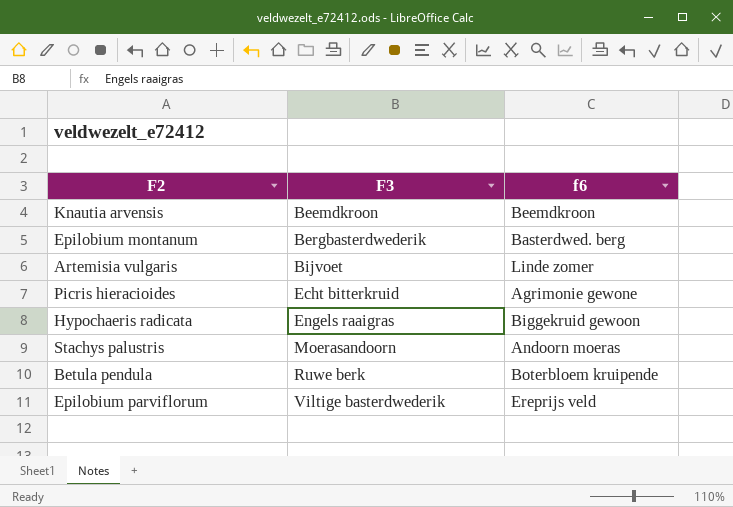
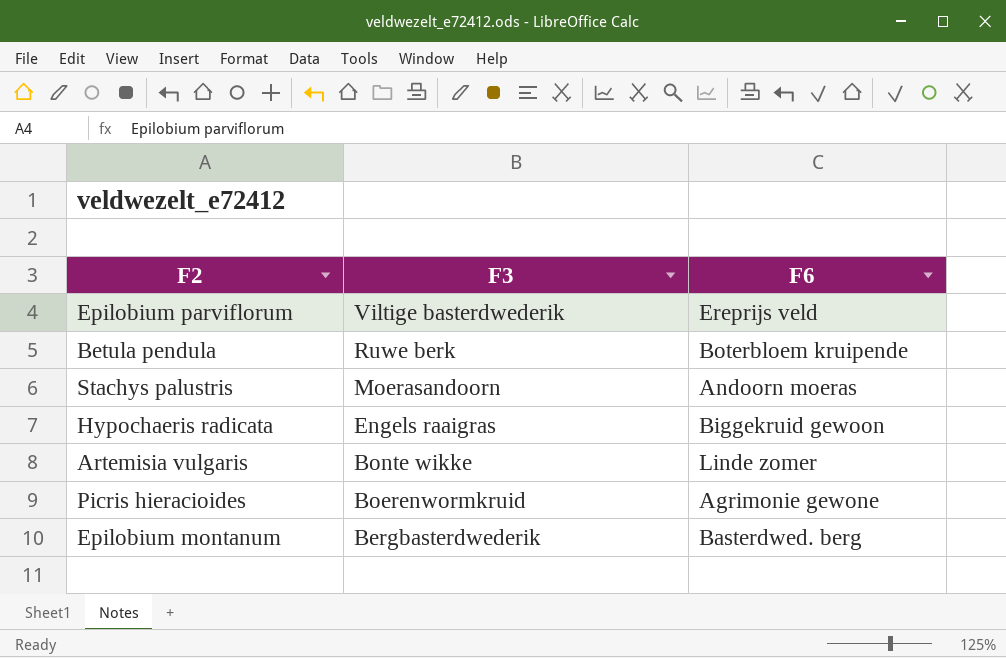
row order: F3 ascending -> F3 descending
column name: f6 -> F6
row Knautia arvensis: Beemdkroon | Beemdkroon -> none
Artemisia vulgaris | F3: Bijvoet -> Bonte wikke
Picris hieracioides | F3: Echt bitterkruid -> Boerenwormkruid

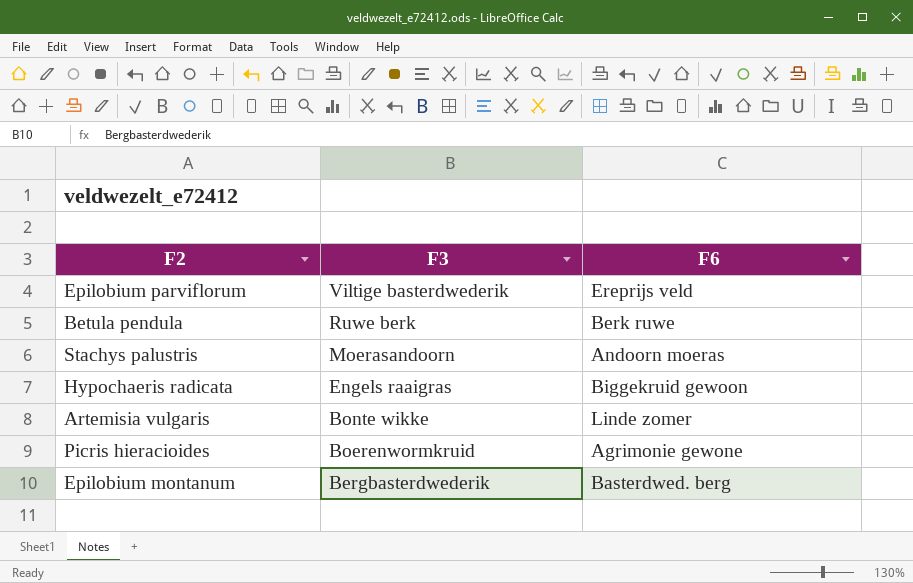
Betula pendula | F6: Boterbloem kruipende -> Berk ruwe

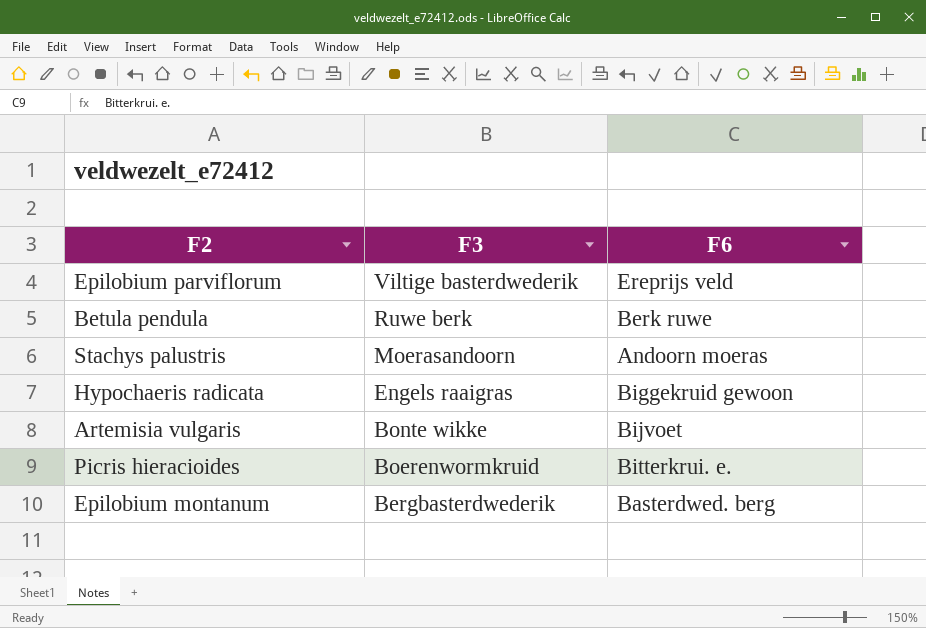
Artemisia vulgaris | F6: Linde zomer -> Bijvoet
Picris hieracioides | F6: Agrimonie gewone -> Bitterkrui. e.

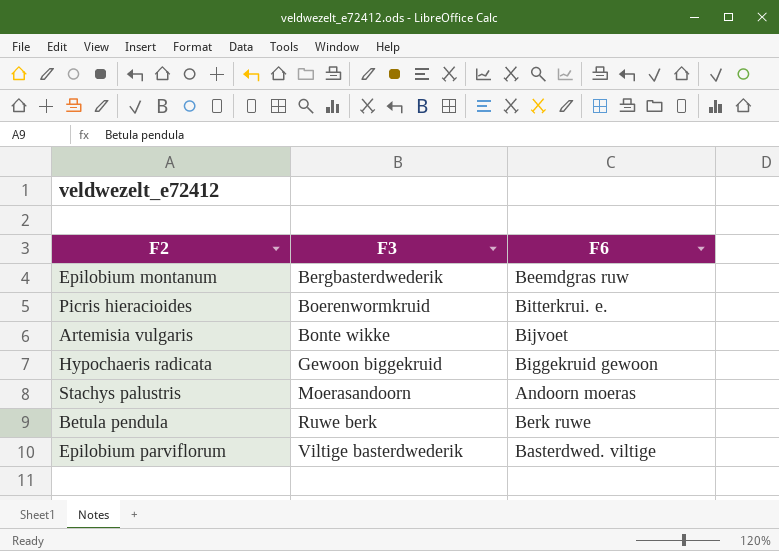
row order: F3 descending -> F3 ascending
Epilobium montanum | F6: Basterdwed. berg -> Beemdgras ruw
Hypochaeris radicata | F3: Engels raaigras -> Gewoon biggekruid
Epilobium parviflorum | F6: Ereprijs veld -> Basterdwed. viltige

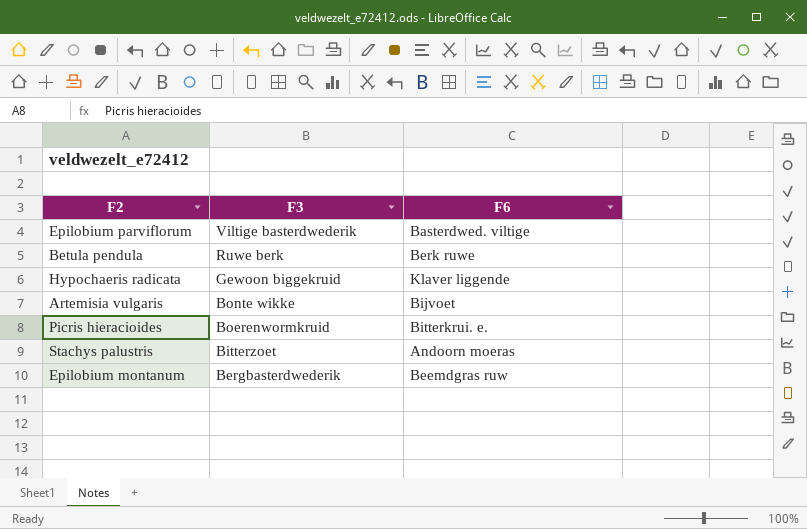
row order: F3 ascending -> F3 descending
Hypochaeris radicata | F6: Biggekruid gewoon -> Klaver liggende
Stachys palustris | F3: Moerasandoorn -> Bitterzoet

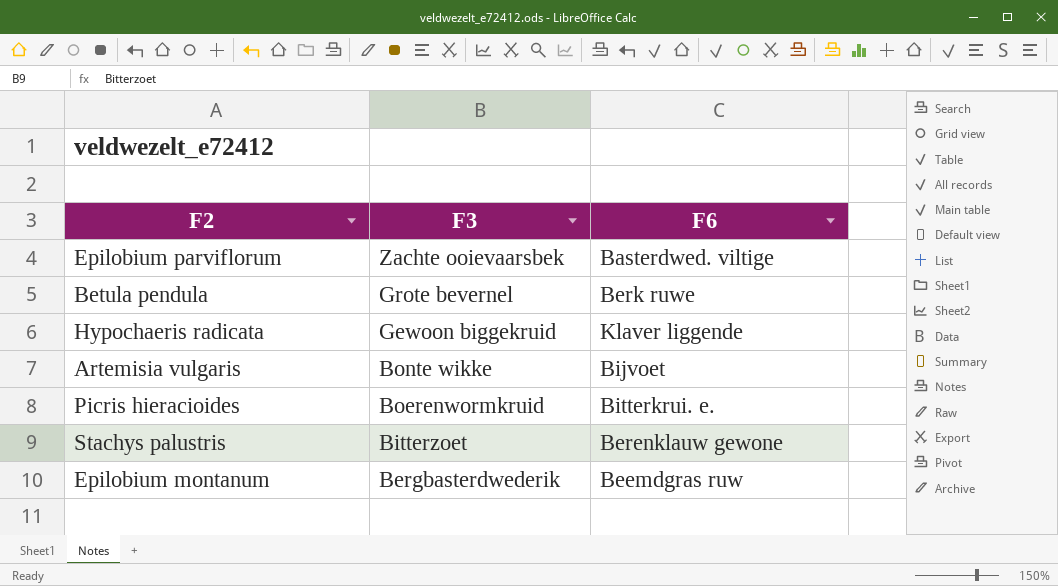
Epilobium parviflorum | F3: Viltige basterdwederik -> Zachte ooievaarsbek
Betula pendula | F3: Ruwe berk -> Grote bevernel
Stachys palustris | F6: Andoorn moeras -> Berenklauw gewone

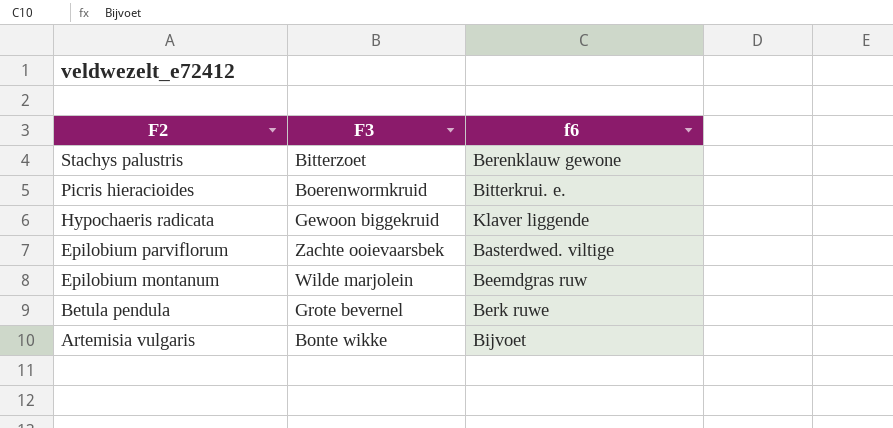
row order: F3 descending -> F2 descending
column name: F6 -> f6
Epilobium montanum | F3: Bergbasterdwederik -> Wilde marjolein

